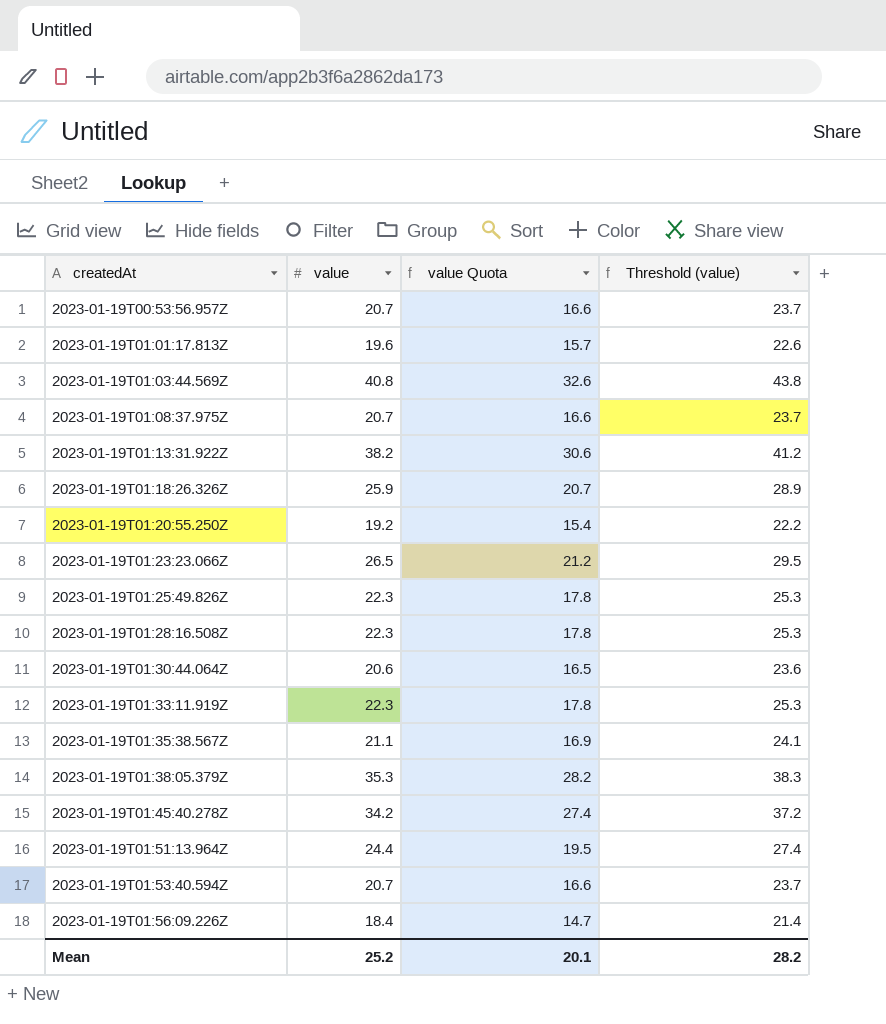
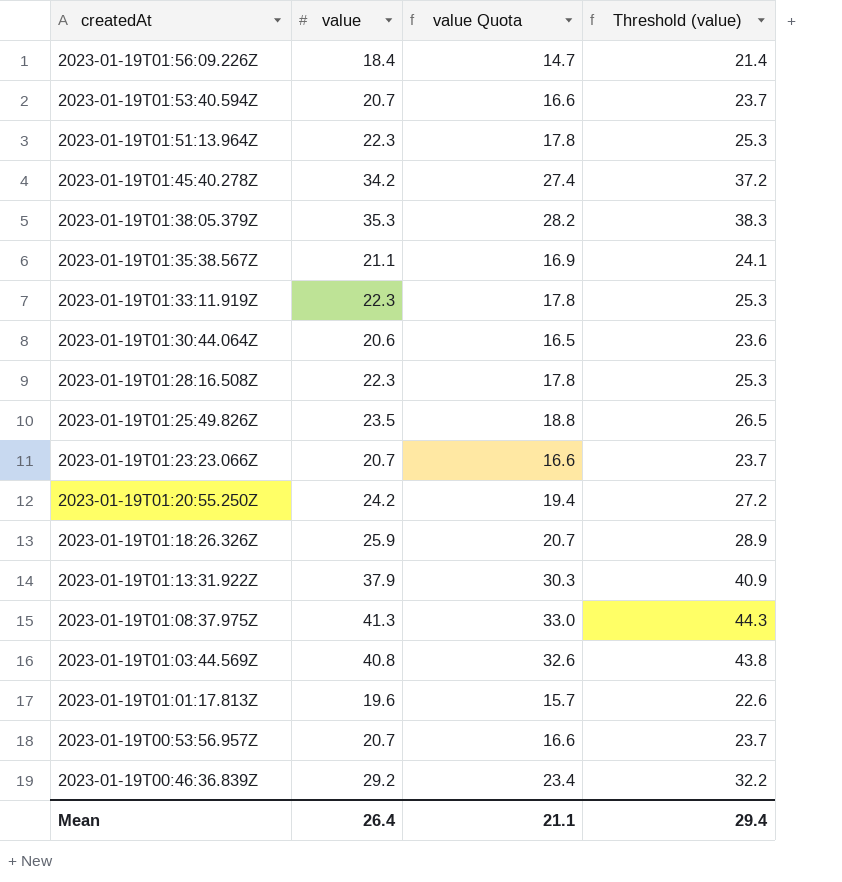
row order: createdAt ascending -> createdAt descending
2023-01-19T01:51:13.964Z | value: 24.4 -> 22.3
2023-01-19T01:51:13.964Z | value Quota: 19.5 -> 17.8
2023-01-19T01:51:13.964Z | Threshold (value): 27.4 -> 25.3
2023-01-19T01:25:49.826Z | value: 22.3 -> 23.5
2023-01-19T01:25:49.826Z | value Quota: 17.8 -> 18.8
2023-01-19T01:25:49.826Z | Threshold (value): 25.3 -> 26.5
2023-01-19T01:23:23.066Z | value: 26.5 -> 20.7
2023-01-19T01:23:23.066Z | value Quota: 21.2 -> 16.6
2023-01-19T01:23:23.066Z | Threshold (value): 29.5 -> 23.7
2023-01-19T01:20:55.250Z | value: 19.2 -> 24.2
2023-01-19T01:20:55.250Z | value Quota: 15.4 -> 19.4
2023-01-19T01:20:55.250Z | Threshold (value): 22.2 -> 27.2
2023-01-19T01:13:31.922Z | value: 38.2 -> 37.9
2023-01-19T01:13:31.922Z | value Quota: 30.6 -> 30.3
2023-01-19T01:13:31.922Z | Threshold (value): 41.2 -> 40.9
2023-01-19T01:08:37.975Z | value: 20.7 -> 41.3
2023-01-19T01:08:37.975Z | value Quota: 16.6 -> 33.0
2023-01-19T01:08:37.975Z | Threshold (value): 23.7 -> 44.3
row 2023-01-19T00:46:36.839Z: none -> 29.2 | 23.4 | 32.2
Mean | value: 25.2 -> 26.4
Mean | value Quota: 20.1 -> 21.1
Mean | Threshold (value): 28.2 -> 29.4

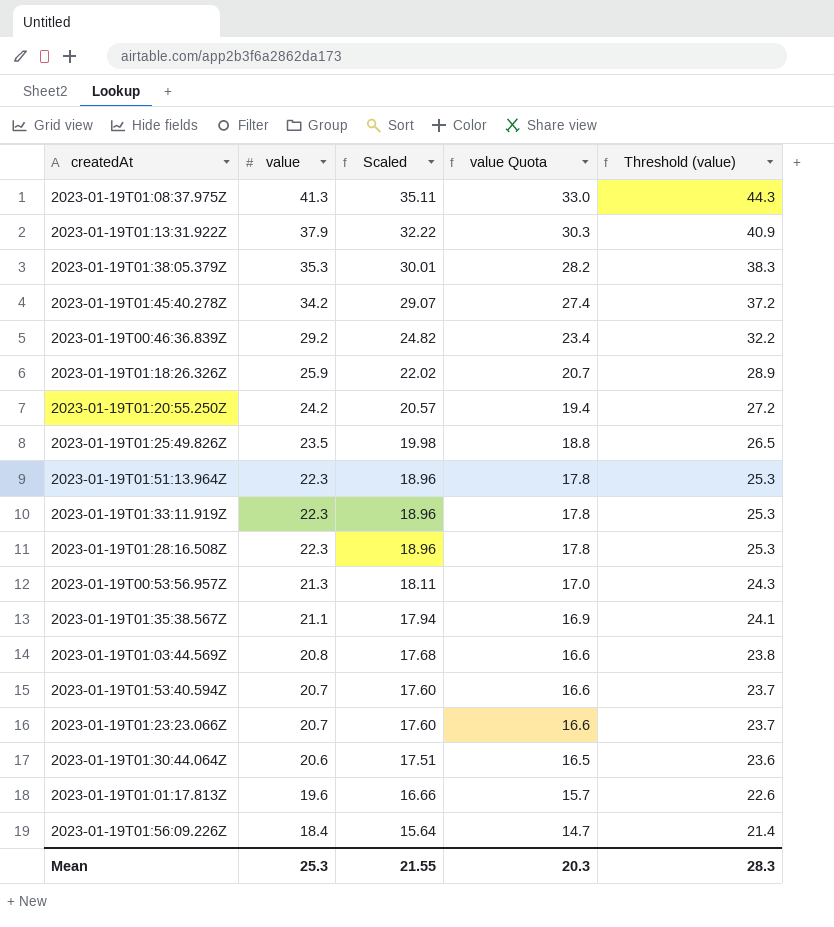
row order: createdAt descending -> value descending
column Scaled | formula: none -> [value] * 0.85
2023-01-19T00:53:56.957Z | value: 20.7 -> 21.3
2023-01-19T00:53:56.957Z | value Quota: 16.6 -> 17.0
2023-01-19T00:53:56.957Z | Threshold (value): 23.7 -> 24.3
2023-01-19T01:03:44.569Z | value: 40.8 -> 20.8
2023-01-19T01:03:44.569Z | value Quota: 32.6 -> 16.6
2023-01-19T01:03:44.569Z | Threshold (value): 43.8 -> 23.8
Mean | value: 26.4 -> 25.3
Mean | value Quota: 21.1 -> 20.3
Mean | Threshold (value): 29.4 -> 28.3

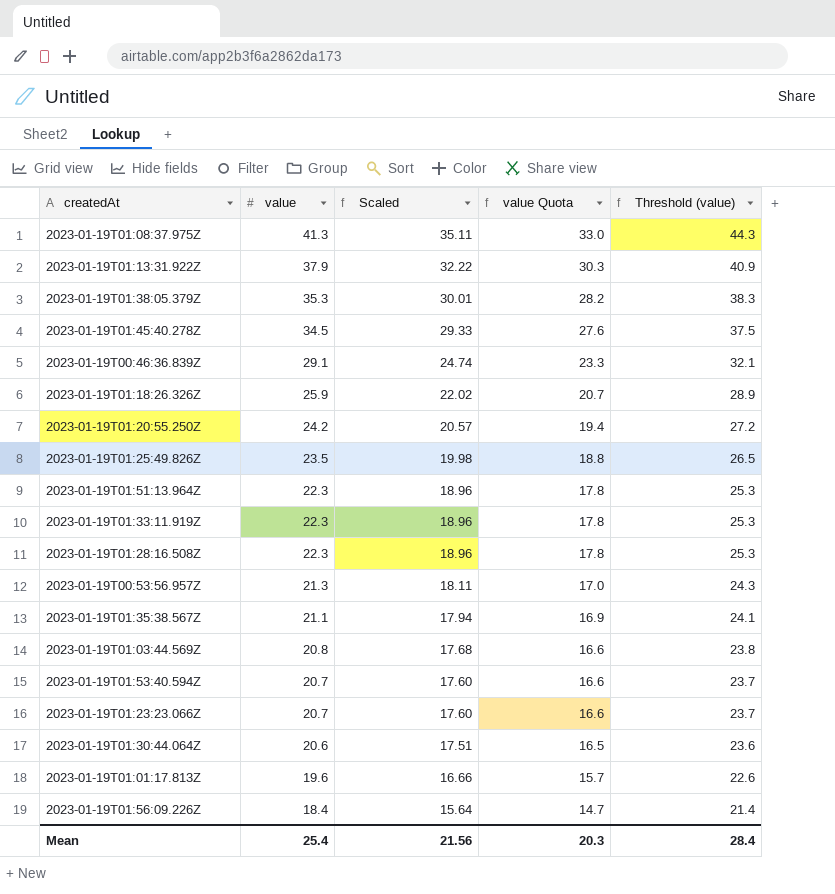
2023-01-19T01:45:40.278Z | value: 34.2 -> 34.5
2023-01-19T01:45:40.278Z | Scaled: 29.07 -> 29.33
2023-01-19T01:45:40.278Z | value Quota: 27.4 -> 27.6
2023-01-19T01:45:40.278Z | Threshold (value): 37.2 -> 37.5
2023-01-19T00:46:36.839Z | value: 29.2 -> 29.1
2023-01-19T00:46:36.839Z | Scaled: 24.82 -> 24.74
2023-01-19T00:46:36.839Z | value Quota: 23.4 -> 23.3
2023-01-19T00:46:36.839Z | Threshold (value): 32.2 -> 32.1
Mean | value: 25.3 -> 25.4
Mean | Scaled: 21.55 -> 21.56
Mean | Threshold (value): 28.3 -> 28.4

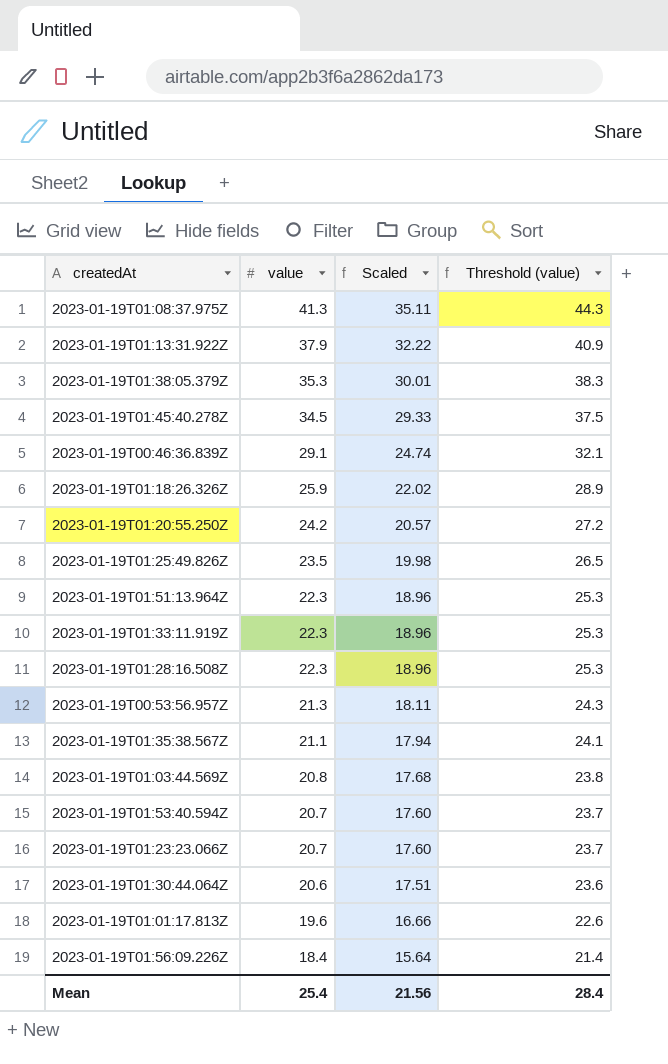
column value Quota | formula: [value] * 0.8 -> none

